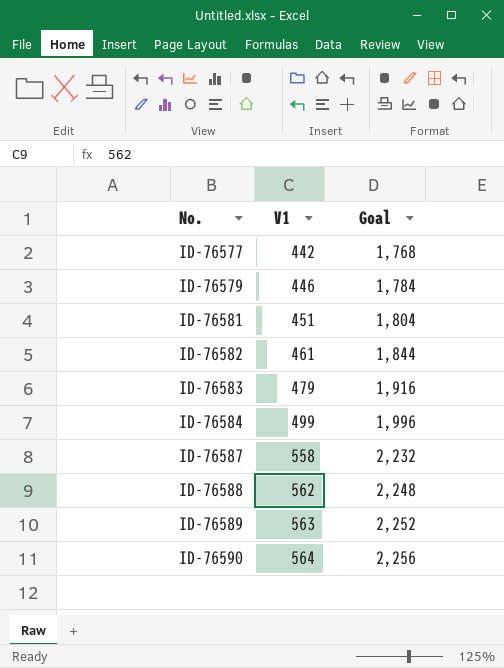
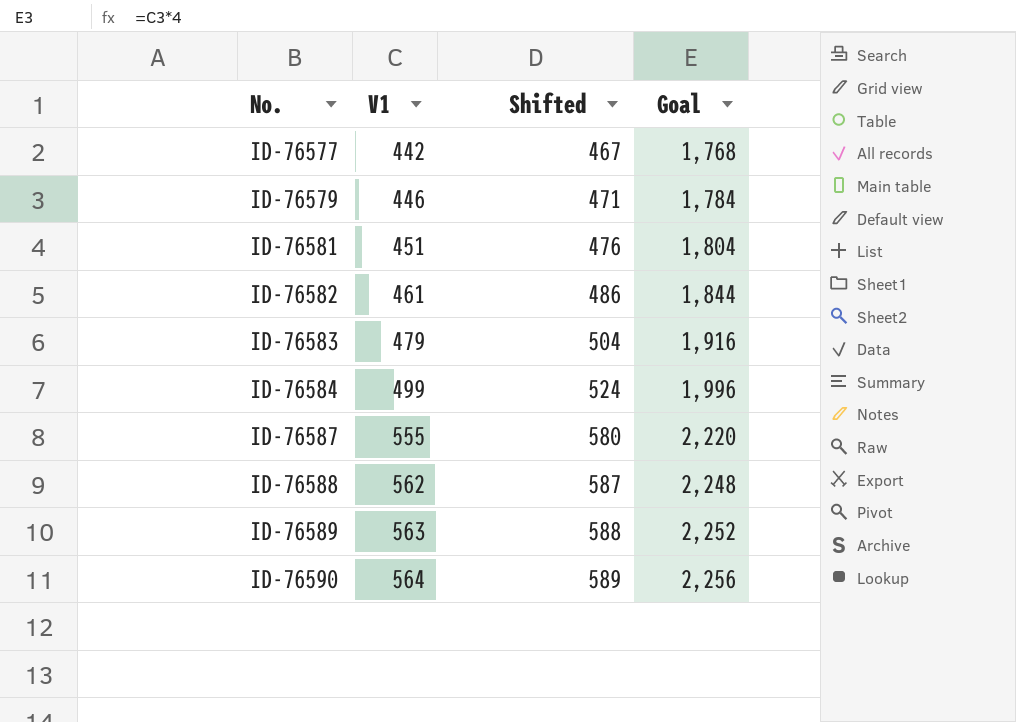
column Shifted | formula: none -> [V1] + 25
ID-76587 | V1: 558 -> 555
ID-76587 | Goal: 2,232 -> 2,220

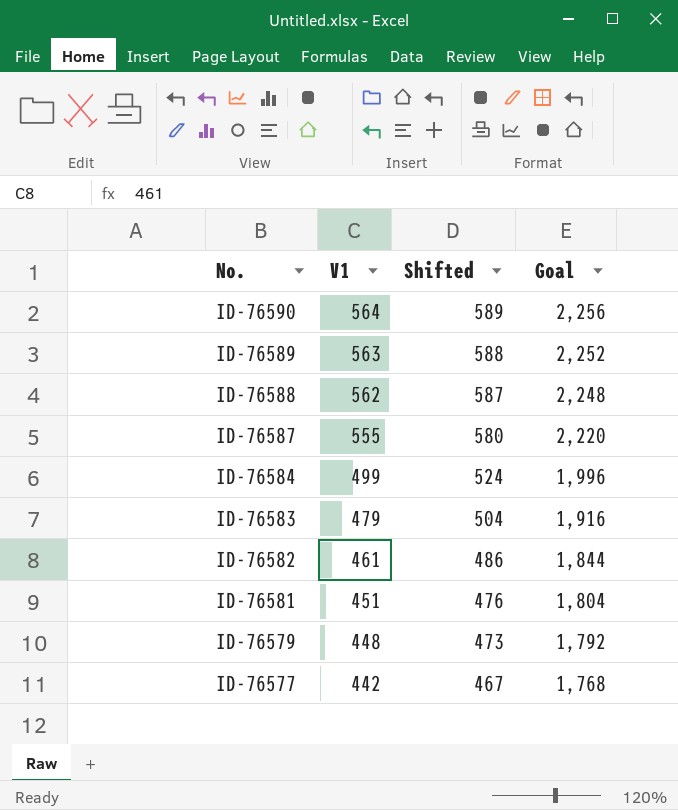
row order: No. ascending -> No. descending
ID-76579 | V1: 446 -> 448
ID-76579 | Shifted: 471 -> 473
ID-76579 | Goal: 1,784 -> 1,792

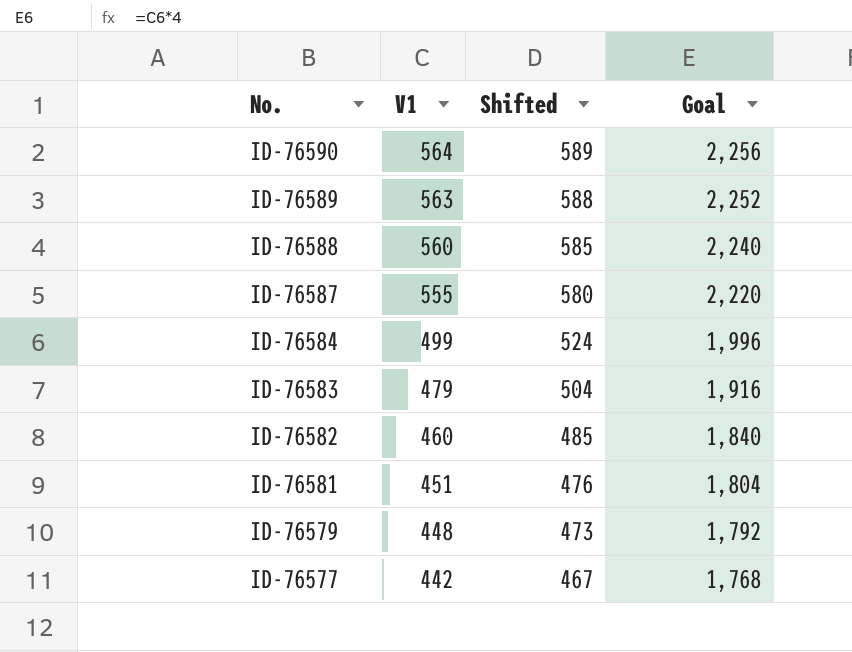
ID-76588 | V1: 562 -> 560
ID-76588 | Shifted: 587 -> 585
ID-76588 | Goal: 2,248 -> 2,240
ID-76582 | V1: 461 -> 460
ID-76582 | Shifted: 486 -> 485
ID-76582 | Goal: 1,844 -> 1,840

